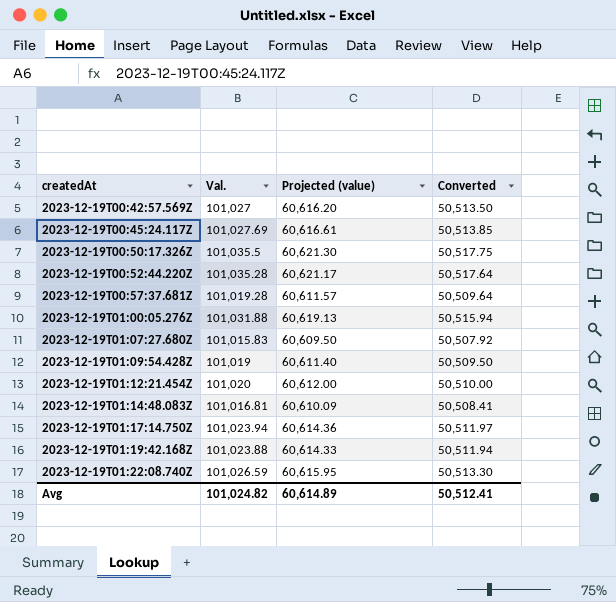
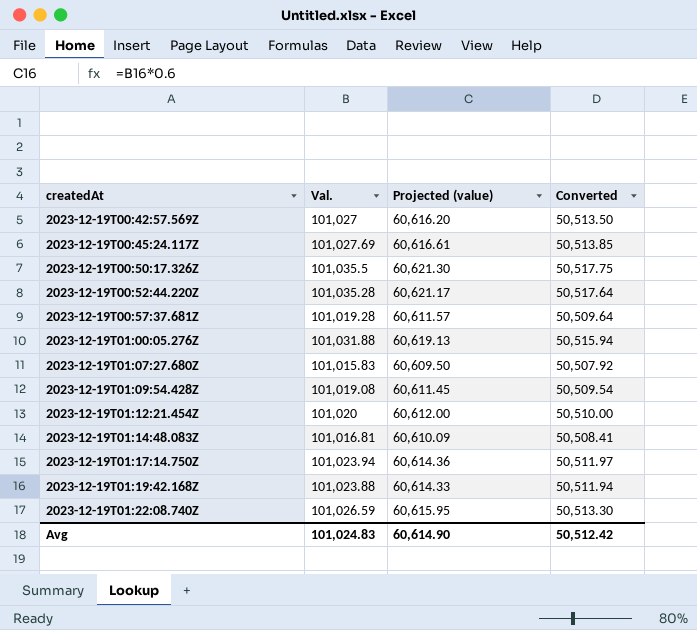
2023-12-19T01:09:54.428Z | Val.: 101,019 -> 101,019.08
2023-12-19T01:09:54.428Z | Projected (value): 60,611.40 -> 60,611.45
2023-12-19T01:09:54.428Z | Converted: 50,509.50 -> 50,509.54
Avg | Val.: 101,024.82 -> 101,024.83
Avg | Projected (value): 60,614.89 -> 60,614.90
Avg | Converted: 50,512.41 -> 50,512.42

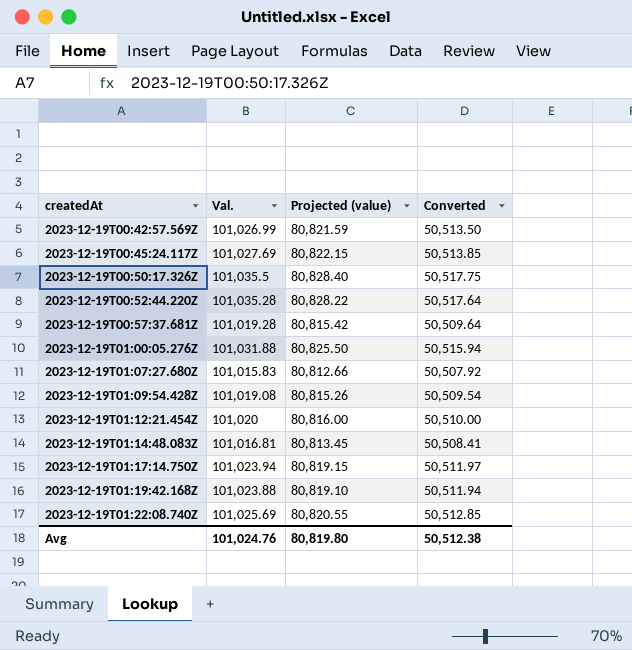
column Projected (value) | formula: [Val.] * 0.6 -> [Val.] * 0.8
2023-12-19T00:42:57.569Z | Val.: 101,027 -> 101,026.99
2023-12-19T01:22:08.740Z | Val.: 101,026.59 -> 101,025.69
2023-12-19T01:22:08.740Z | Converted: 50,513.30 -> 50,512.85
Avg | Val.: 101,024.83 -> 101,024.76
Avg | Projected (value): 60,614.90 -> 80,819.80
Avg | Converted: 50,512.42 -> 50,512.38

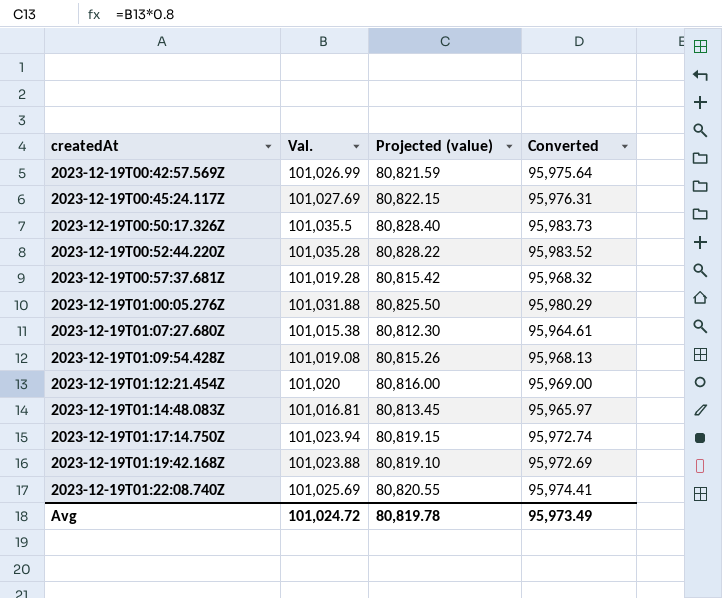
column Converted | formula: [Val.] * 0.5 -> [Val.] * 0.95
2023-12-19T01:07:27.680Z | Val.: 101,015.83 -> 101,015.38
2023-12-19T01:07:27.680Z | Projected (value): 80,812.66 -> 80,812.30
Avg | Val.: 101,024.76 -> 101,024.72
Avg | Projected (value): 80,819.80 -> 80,819.78
Avg | Converted: 50,512.38 -> 95,973.49

